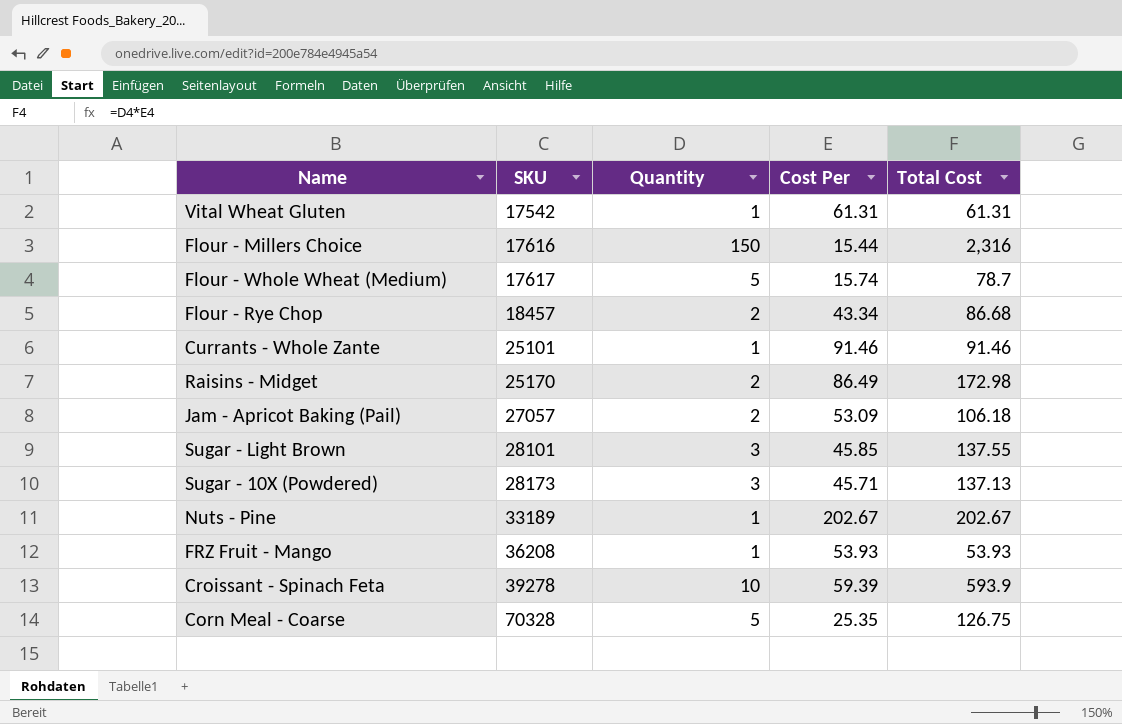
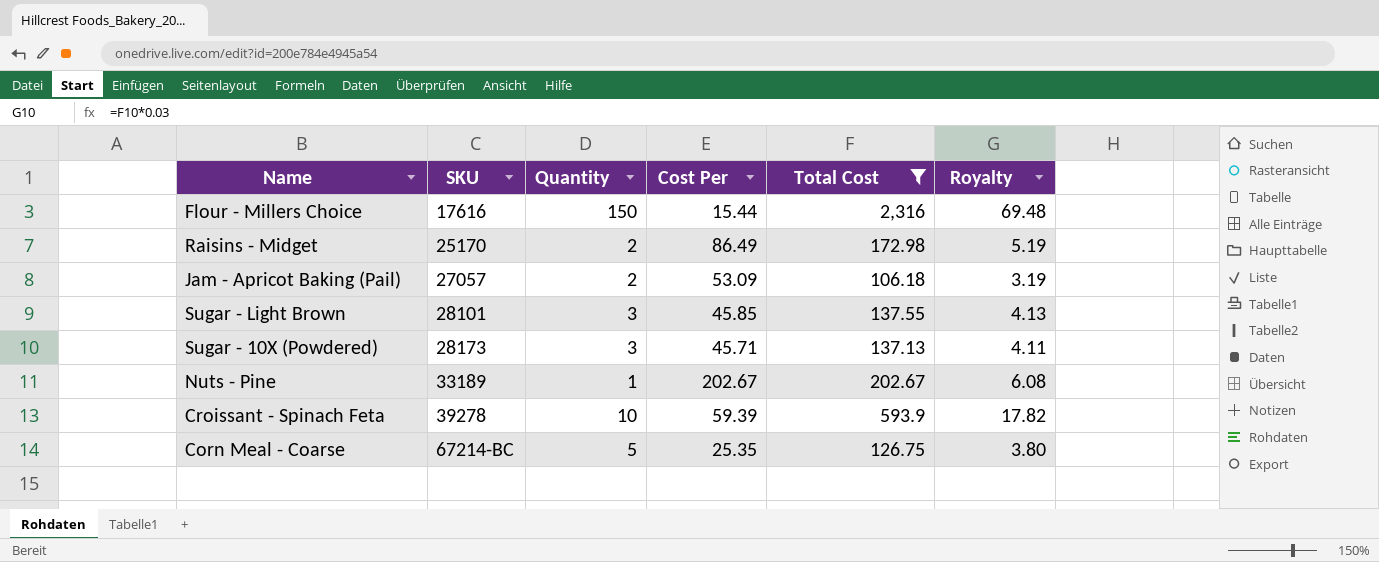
filter: none -> Total Cost >= 106.18
column Royalty | formula: none -> [Total Cost] * 0.03
Corn Meal - Coarse | SKU: 70328 -> 67214-BC

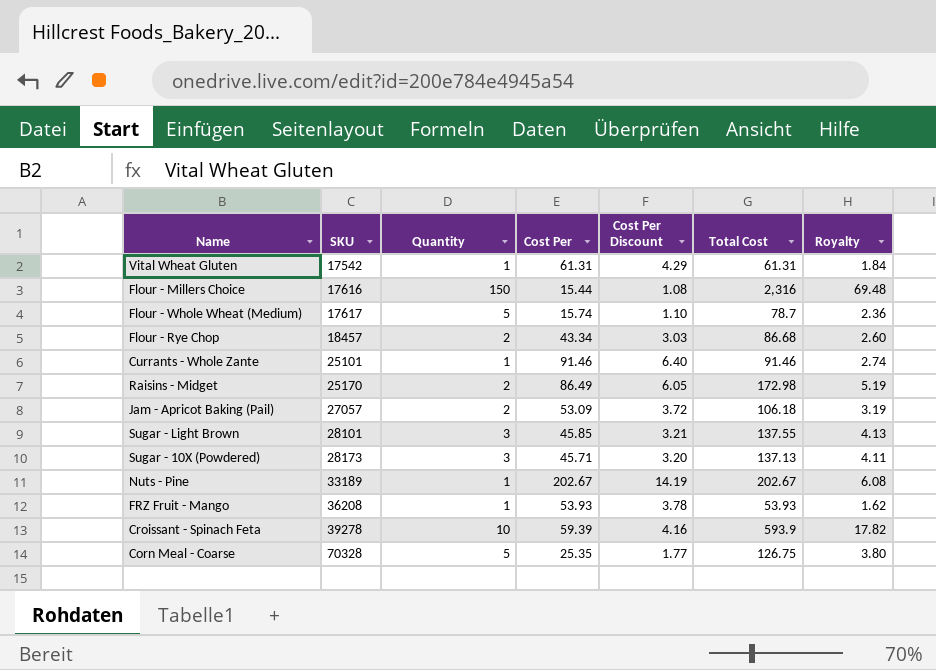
filter: Total Cost >= 106.18 -> none
column Cost Per Discount | formula: none -> [Cost Per] * 0.07
Corn Meal - Coarse | SKU: 67214-BC -> 70328

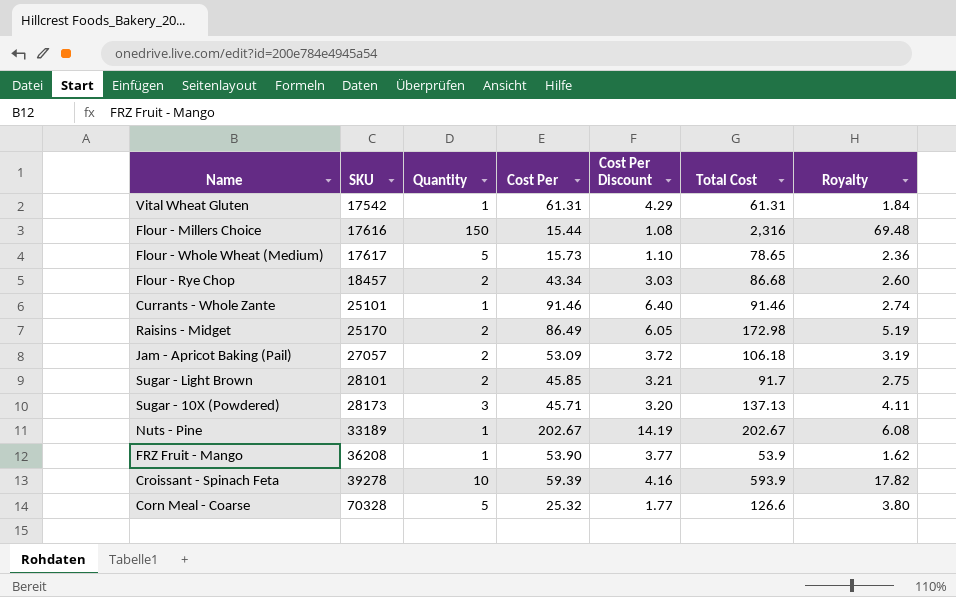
Flour - Whole Wheat (Medium) | Cost Per: 15.74 -> 15.73
Flour - Whole Wheat (Medium) | Total Cost: 78.7 -> 78.65
Sugar - Light Brown | Quantity: 3 -> 2
Sugar - Light Brown | Total Cost: 137.55 -> 91.7
Sugar - Light Brown | Royalty: 4.13 -> 2.75
FRZ Fruit - Mango | Cost Per: 53.93 -> 53.90
FRZ Fruit - Mango | Cost Per Discount: 3.78 -> 3.77
FRZ Fruit - Mango | Total Cost: 53.93 -> 53.9
Corn Meal - Coarse | Cost Per: 25.35 -> 25.32
Corn Meal - Coarse | Total Cost: 126.75 -> 126.6

